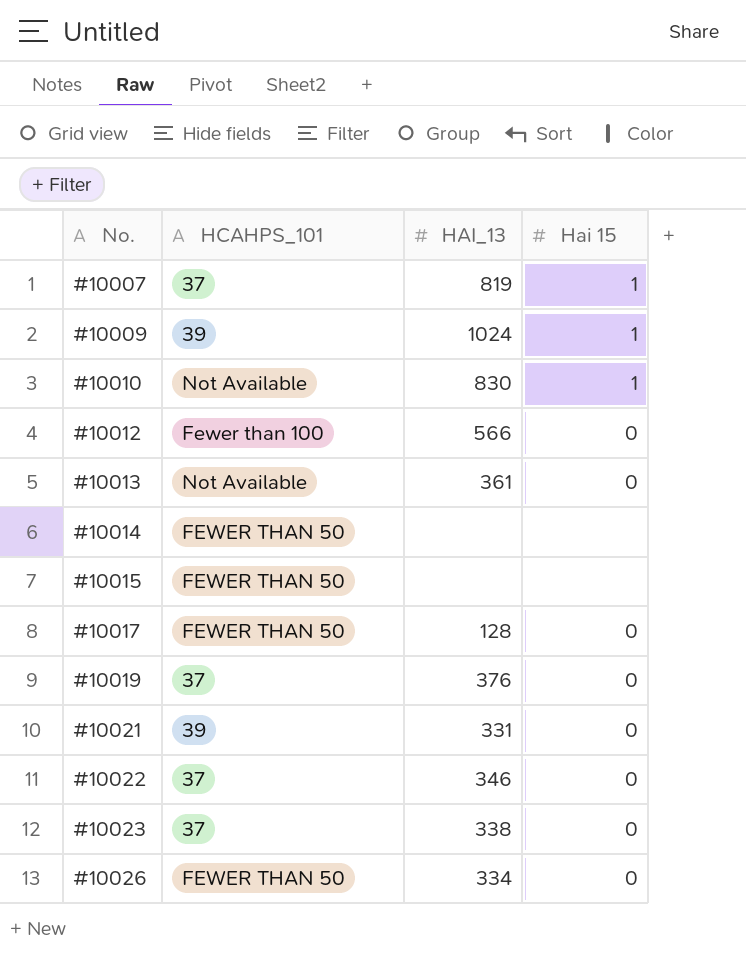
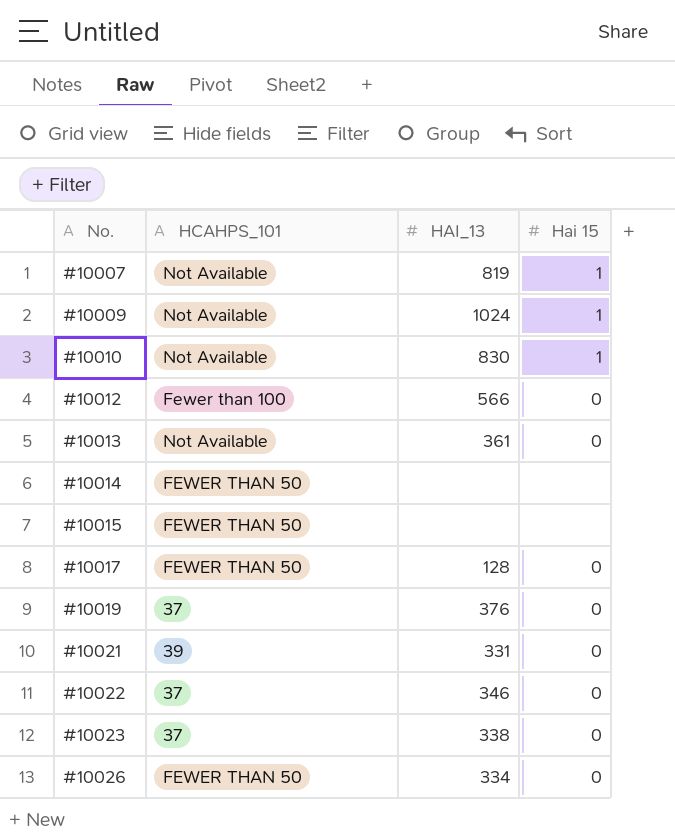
#10007 | HCAHPS_101: 37 -> Not Available
#10009 | HCAHPS_101: 39 -> Not Available

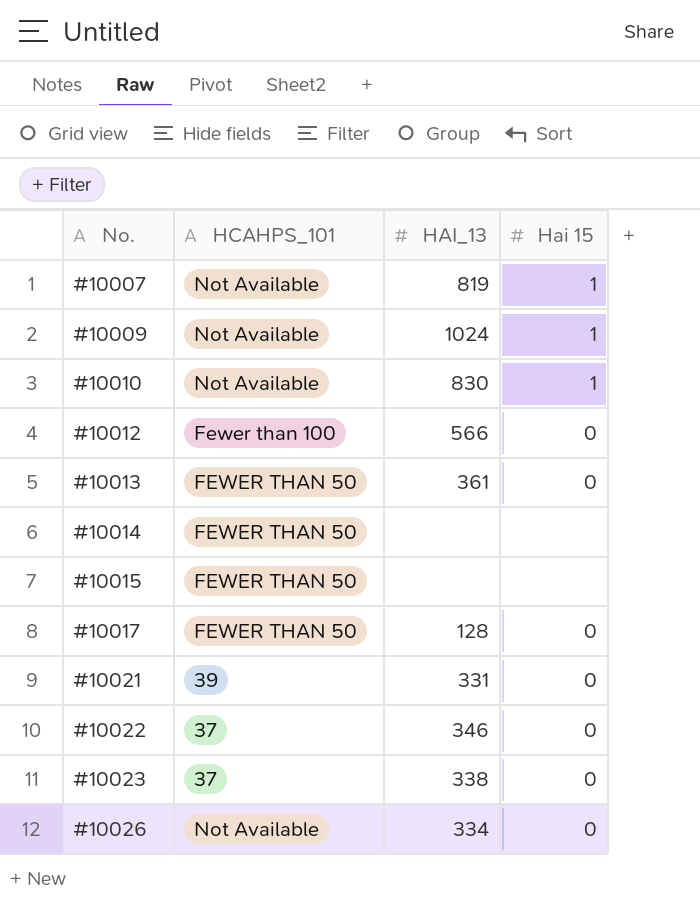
row #10019: 37 | 376 | 0 -> none
#10013 | HCAHPS_101: Not Available -> FEWER THAN 50
#10026 | HCAHPS_101: FEWER THAN 50 -> Not Available

